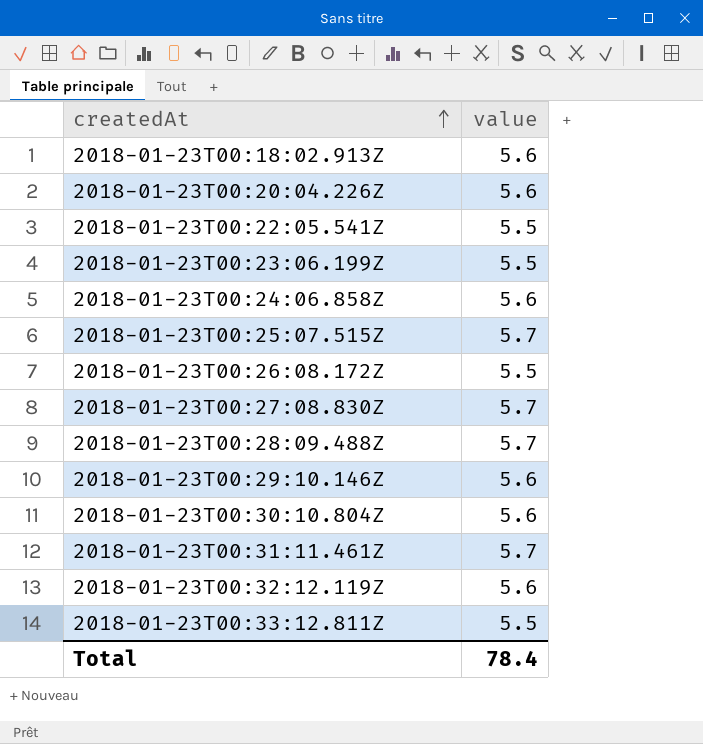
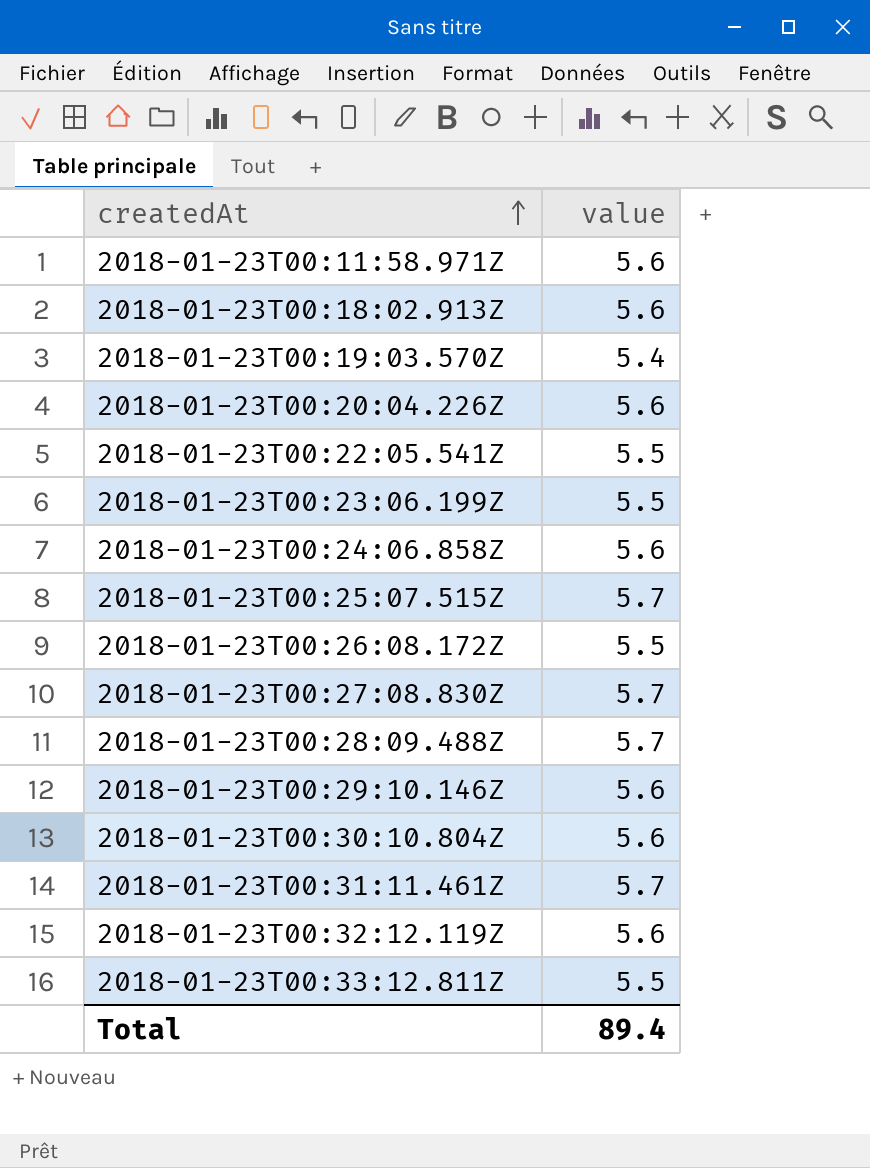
row 2018-01-23T00:11:58.971Z: none -> 5.6
row 2018-01-23T00:19:03.570Z: none -> 5.4
Total | value: 78.4 -> 89.4

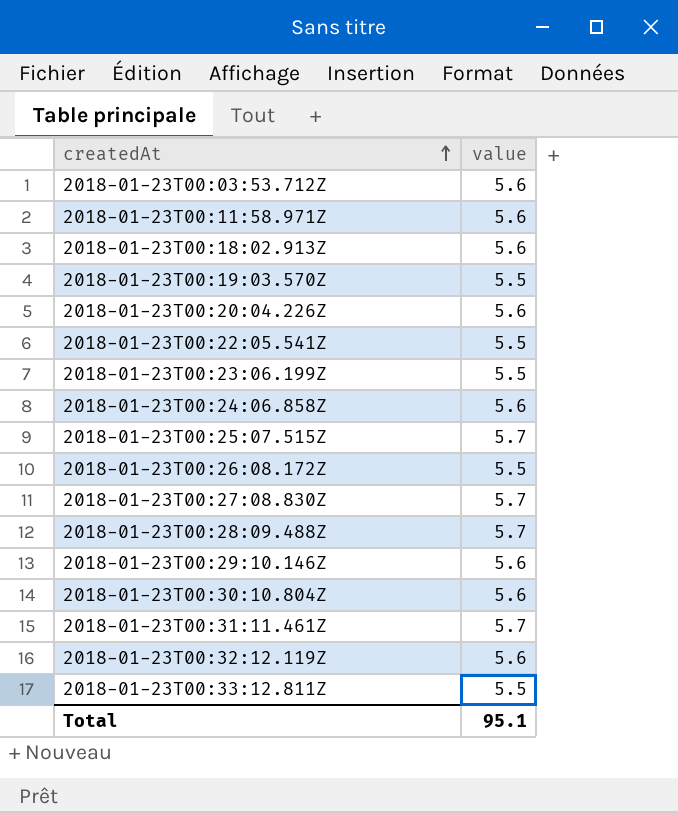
row 2018-01-23T00:03:53.712Z: none -> 5.6
2018-01-23T00:19:03.570Z | value: 5.4 -> 5.5
Total | value: 89.4 -> 95.1

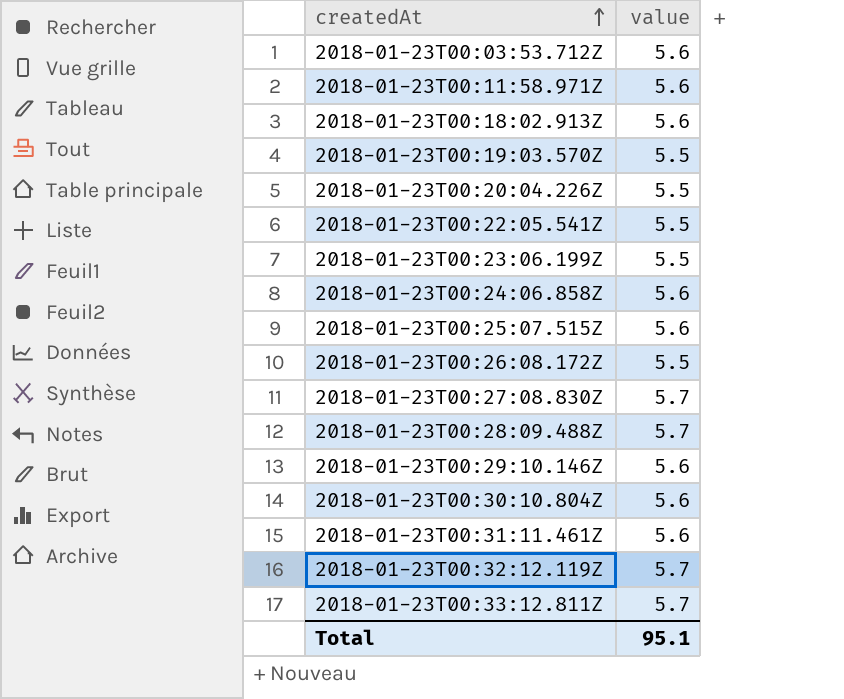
2018-01-23T00:20:04.226Z | value: 5.6 -> 5.5
2018-01-23T00:25:07.515Z | value: 5.7 -> 5.6
2018-01-23T00:31:11.461Z | value: 5.7 -> 5.6
2018-01-23T00:32:12.119Z | value: 5.6 -> 5.7
2018-01-23T00:33:12.811Z | value: 5.5 -> 5.7

